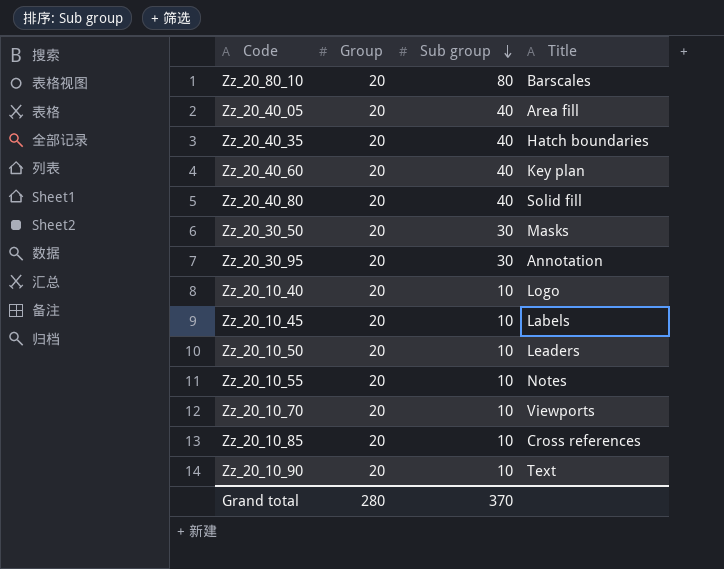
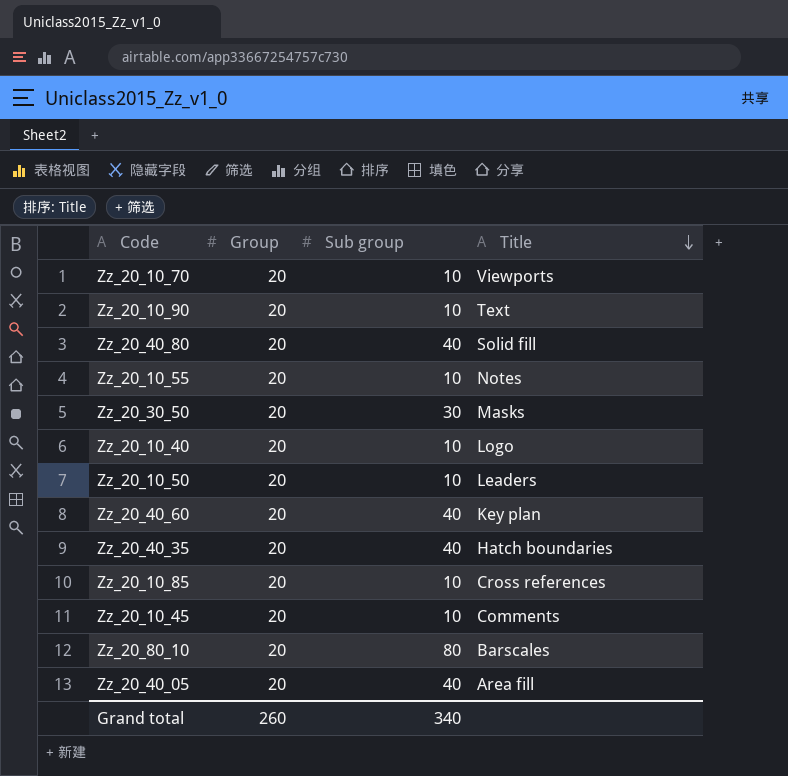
row order: Sub group descending -> Title descending
row Zz_20_30_95: 20 | 30 | Annotation -> none
Zz_20_10_45 | Title: Labels -> Comments
Grand total | Group: 280 -> 260
Grand total | Sub group: 370 -> 340

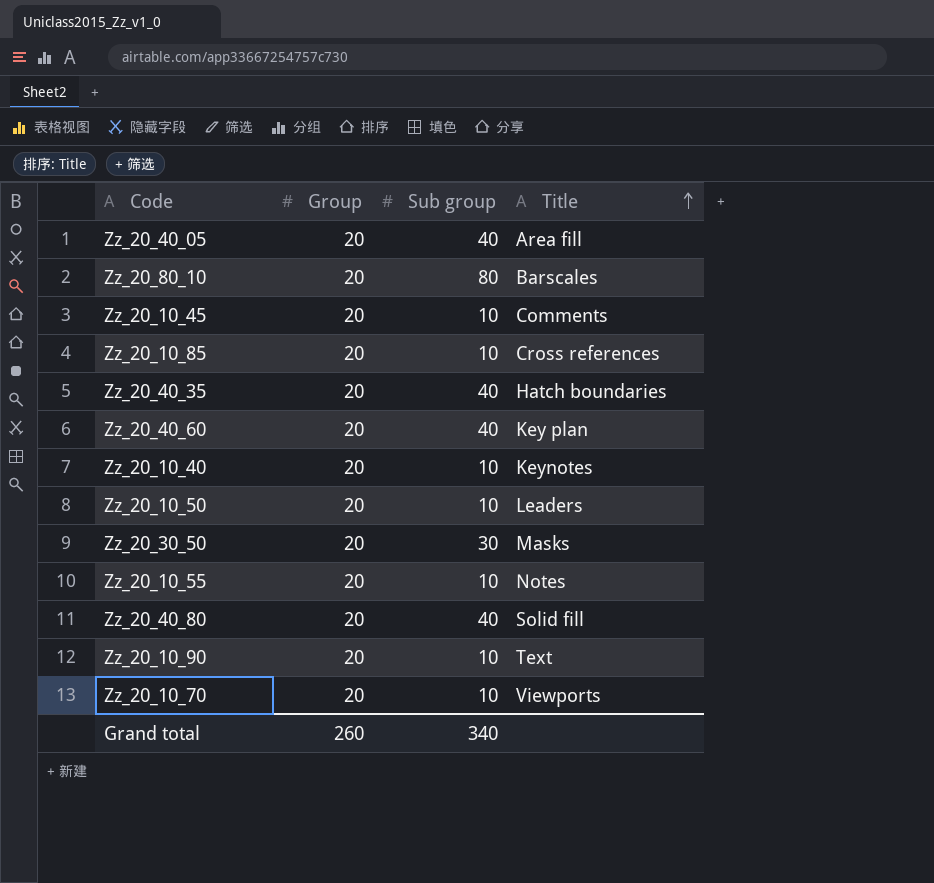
row order: Title descending -> Title ascending
Zz_20_10_40 | Title: Logo -> Keynotes

